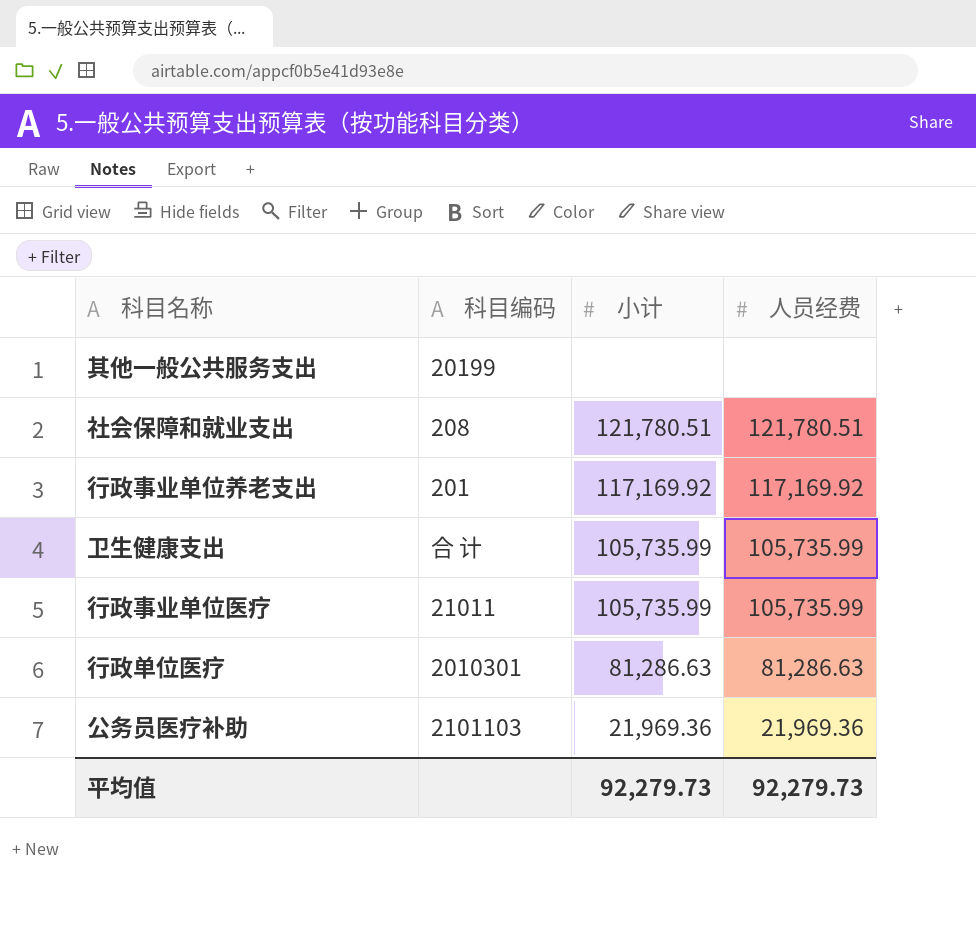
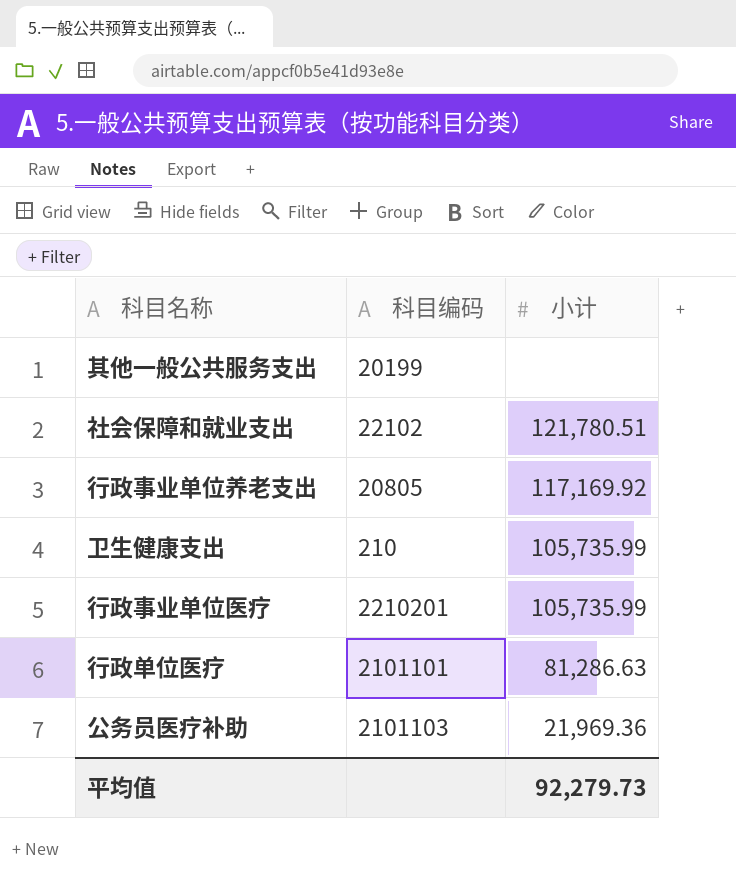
column 人员经费 | position: 4 -> none
社会保障和就业支出 | 科目编码: 208 -> 22102
行政事业单位养老支出 | 科目编码: 201 -> 20805
卫生健康支出 | 科目编码: 合 计 -> 210
行政事业单位医疗 | 科目编码: 21011 -> 2210201
行政单位医疗 | 科目编码: 2010301 -> 2101101

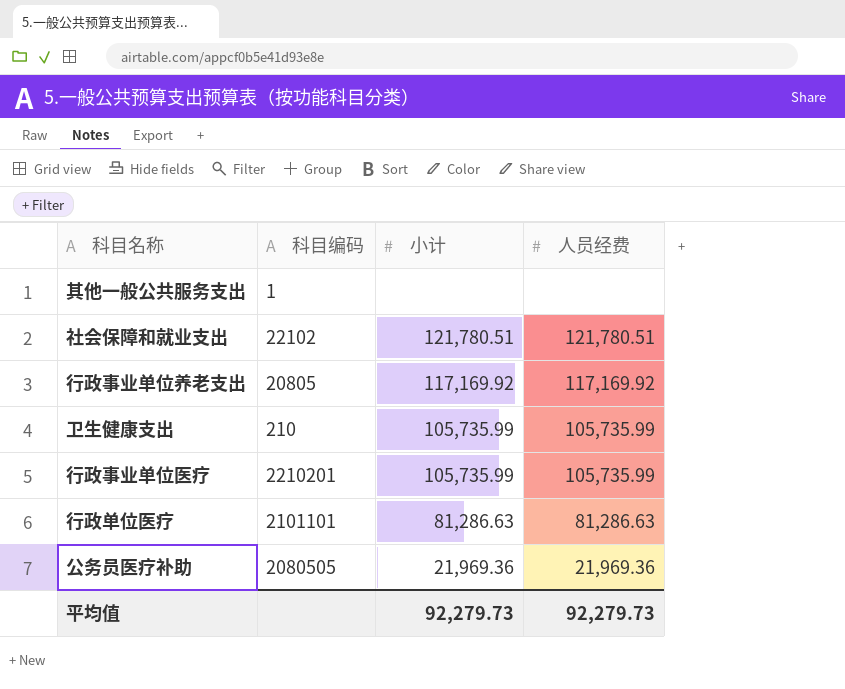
column 人员经费 | position: none -> 4
其他一般公共服务支出 | 科目编码: 20199 -> 1
公务员医疗补助 | 科目编码: 2101103 -> 2080505

